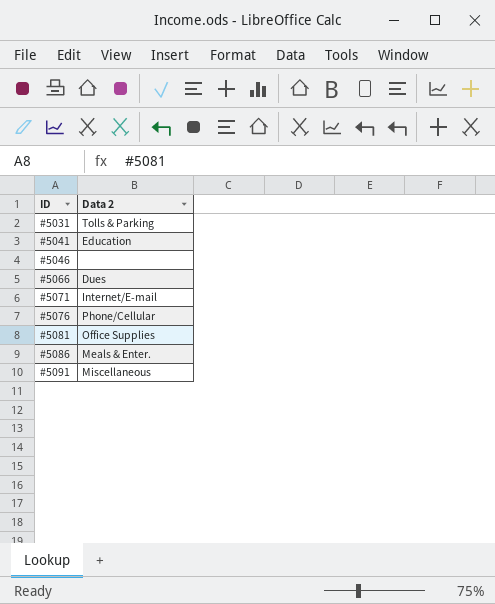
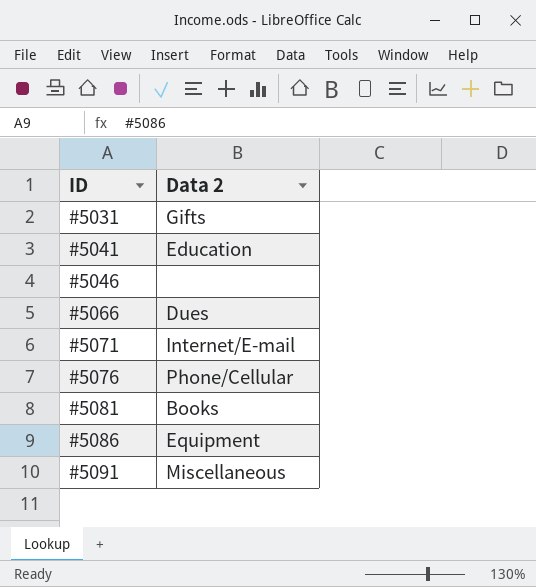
#5031 | Data 2: Tolls & Parking -> Gifts
#5081 | Data 2: Office Supplies -> Books
#5086 | Data 2: Meals & Enter. -> Equipment

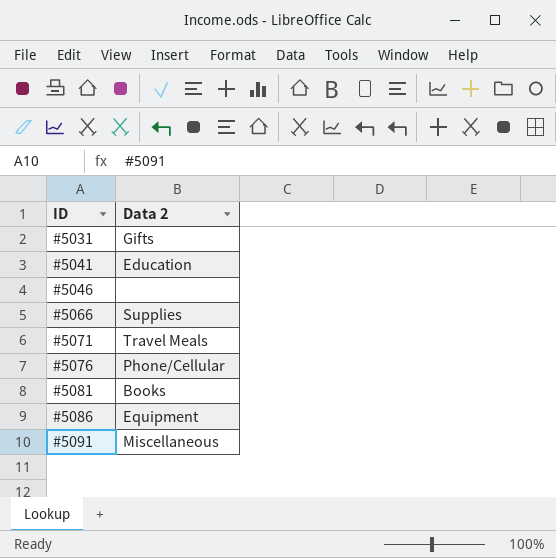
#5066 | Data 2: Dues -> Supplies
#5071 | Data 2: Internet/E-mail -> Travel Meals

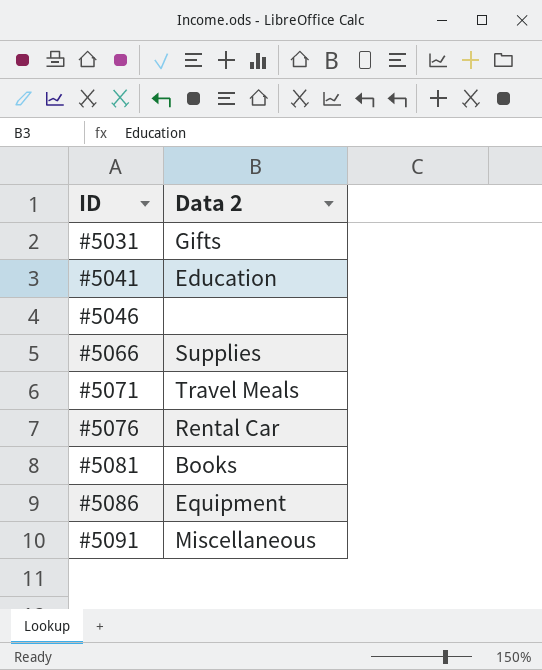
#5076 | Data 2: Phone/Cellular -> Rental Car

